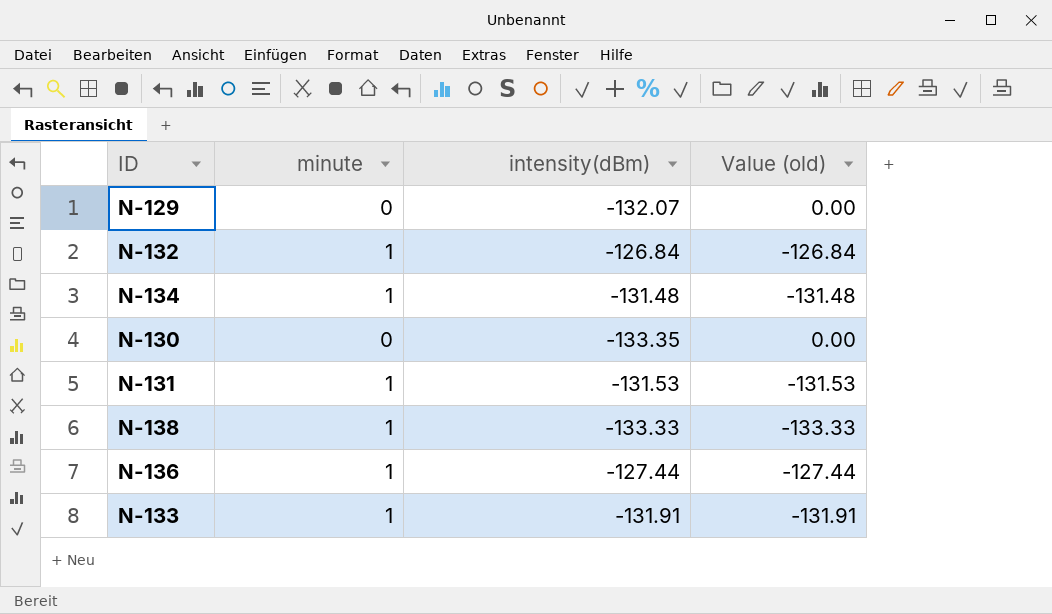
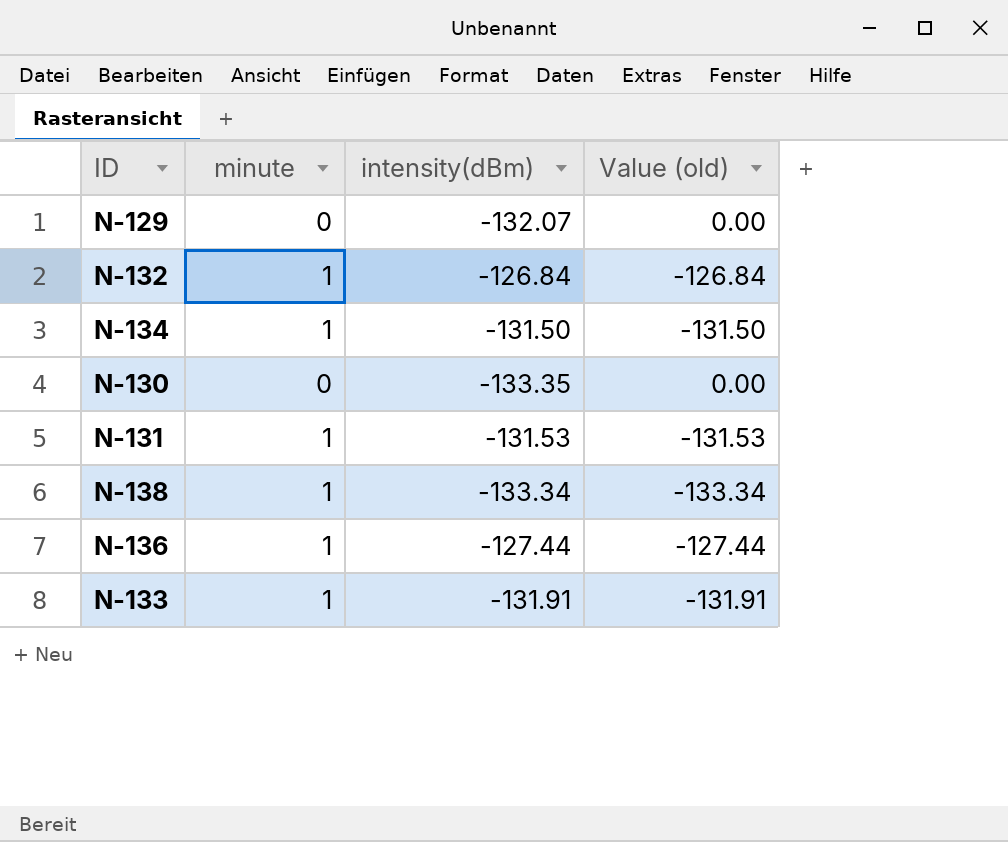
N-134 | intensity(dBm): -131.48 -> -131.50
N-134 | Value (old): -131.48 -> -131.50
N-138 | intensity(dBm): -133.33 -> -133.34
N-138 | Value (old): -133.33 -> -133.34

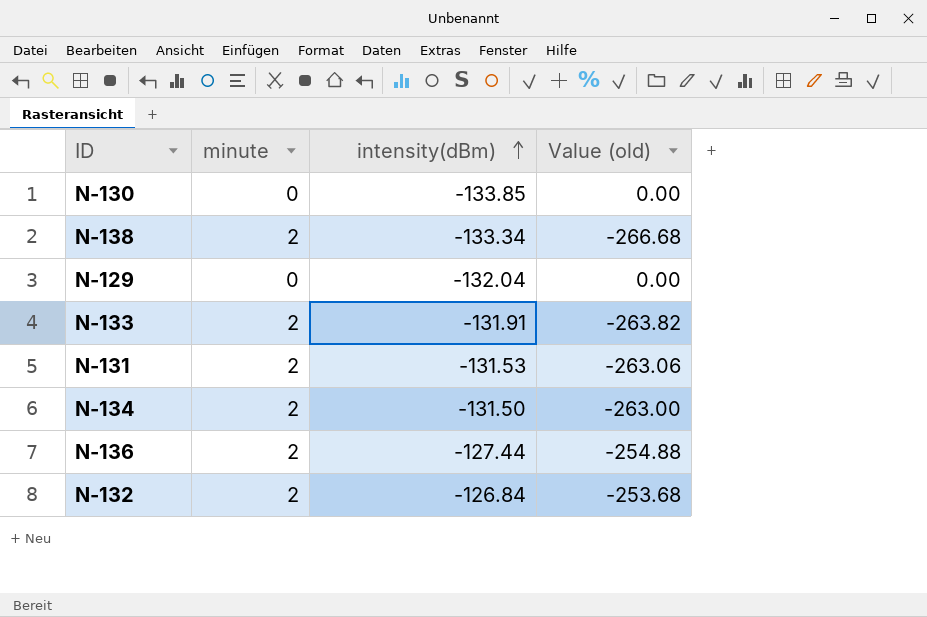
row order: none -> intensity(dBm) ascending
N-130 | intensity(dBm): -133.35 -> -133.85
N-138 | minute: 1 -> 2
N-138 | Value (old): -133.34 -> -266.68
N-129 | intensity(dBm): -132.07 -> -132.04
N-133 | minute: 1 -> 2
N-133 | Value (old): -131.91 -> -263.82
N-131 | minute: 1 -> 2
N-131 | Value (old): -131.53 -> -263.06
N-134 | minute: 1 -> 2
N-134 | Value (old): -131.50 -> -263.00
N-136 | minute: 1 -> 2
N-136 | Value (old): -127.44 -> -254.88
N-132 | minute: 1 -> 2
N-132 | Value (old): -126.84 -> -253.68

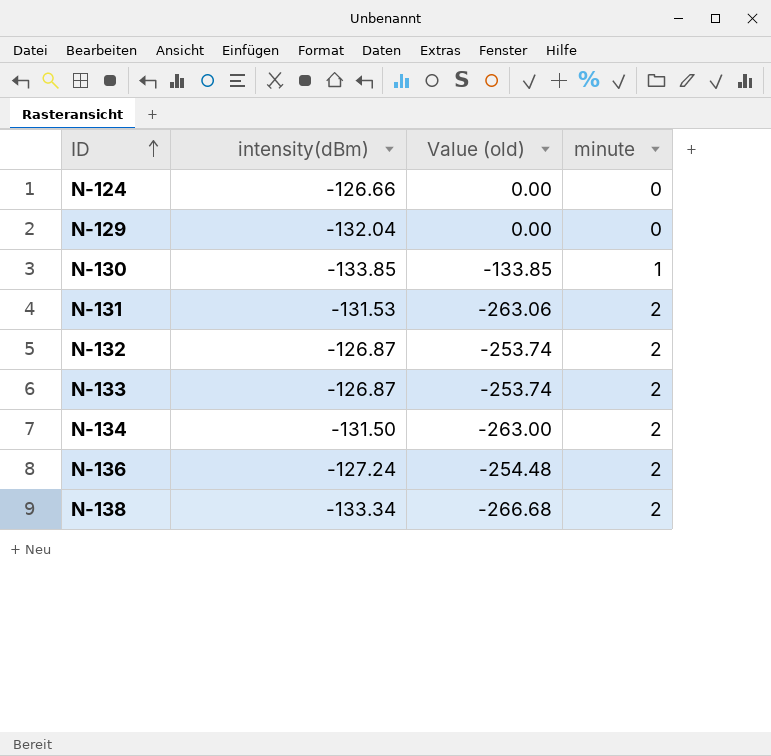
row order: intensity(dBm) ascending -> ID ascending
column minute | position: 2 -> 4
row N-124: none -> -126.66 | 0.00 | 0
N-130 | Value (old): 0.00 -> -133.85
N-130 | minute: 0 -> 1
N-132 | intensity(dBm): -126.84 -> -126.87
N-132 | Value (old): -253.68 -> -253.74
N-133 | intensity(dBm): -131.91 -> -126.87
N-133 | Value (old): -263.82 -> -253.74
N-136 | intensity(dBm): -127.44 -> -127.24
N-136 | Value (old): -254.88 -> -254.48

